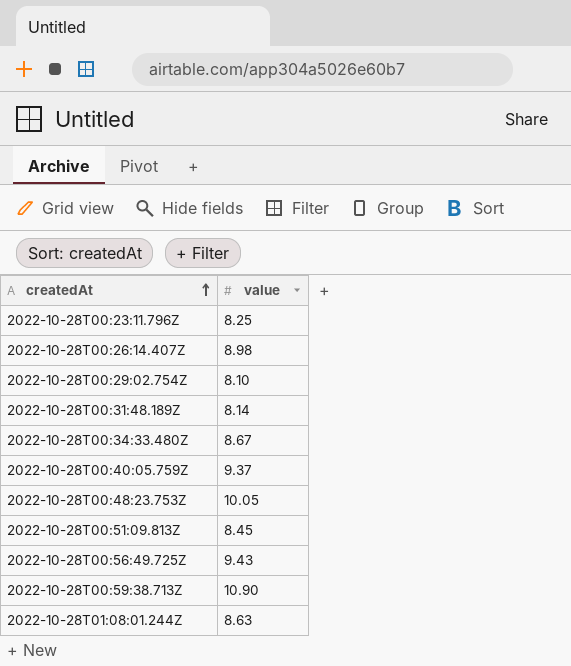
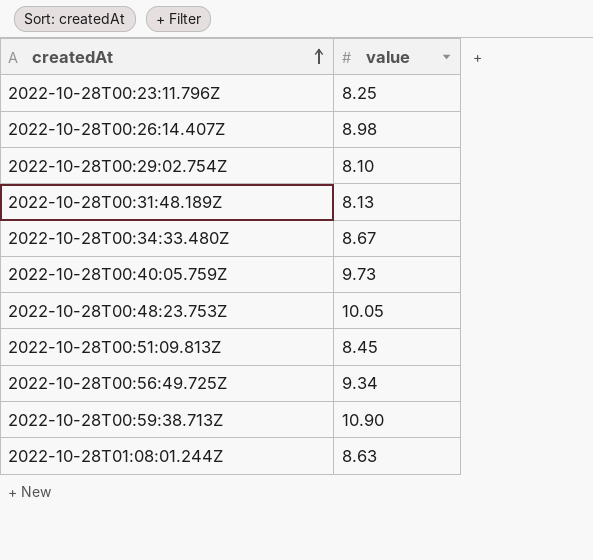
2022-10-28T00:31:48.189Z | value: 8.14 -> 8.13
2022-10-28T00:40:05.759Z | value: 9.37 -> 9.73
2022-10-28T00:56:49.725Z | value: 9.43 -> 9.34

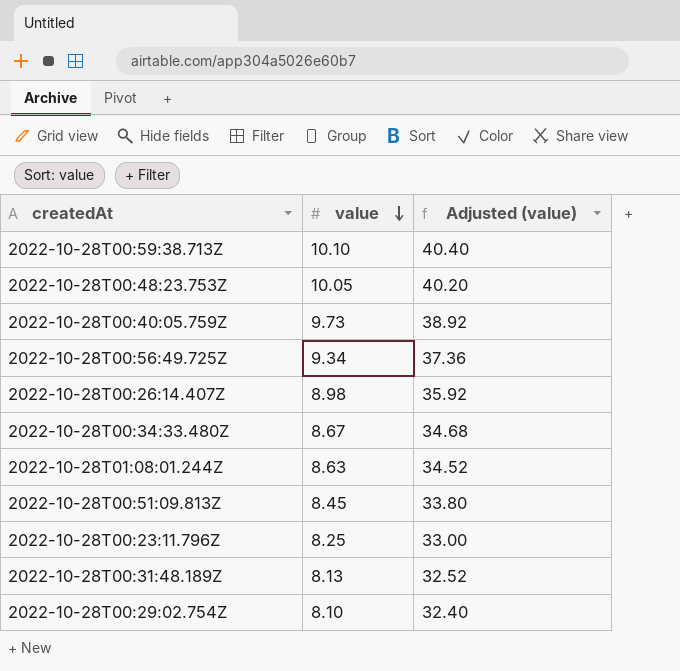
row order: createdAt ascending -> value descending
column Adjusted (value) | formula: none -> [value] * 4
2022-10-28T00:59:38.713Z | value: 10.90 -> 10.10

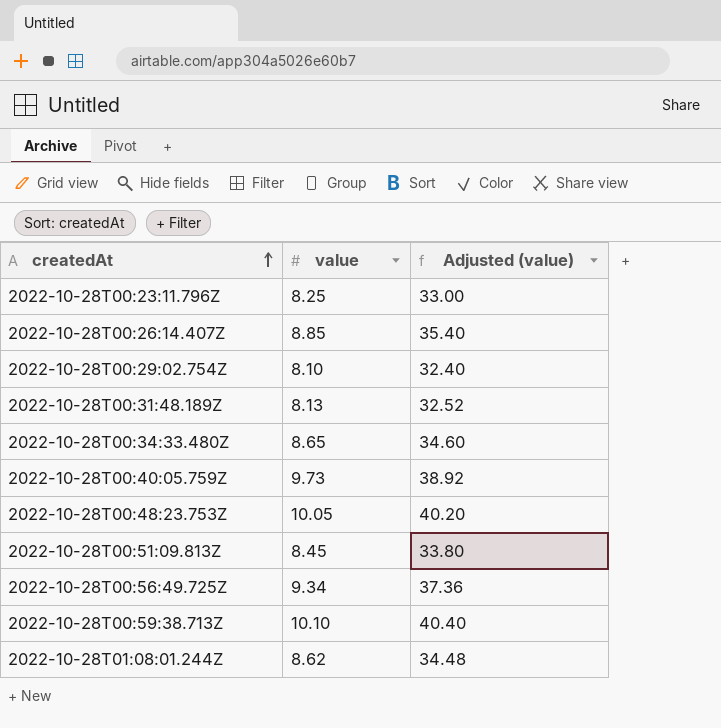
row order: value descending -> createdAt ascending
2022-10-28T00:26:14.407Z | value: 8.98 -> 8.85
2022-10-28T00:26:14.407Z | Adjusted (value): 35.92 -> 35.40
2022-10-28T00:34:33.480Z | value: 8.67 -> 8.65
2022-10-28T00:34:33.480Z | Adjusted (value): 34.68 -> 34.60
2022-10-28T01:08:01.244Z | value: 8.63 -> 8.62
2022-10-28T01:08:01.244Z | Adjusted (value): 34.52 -> 34.48

